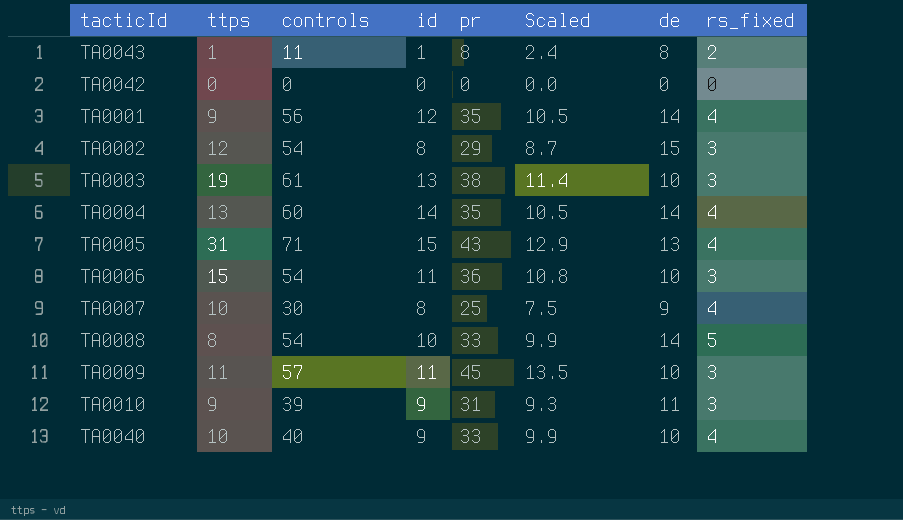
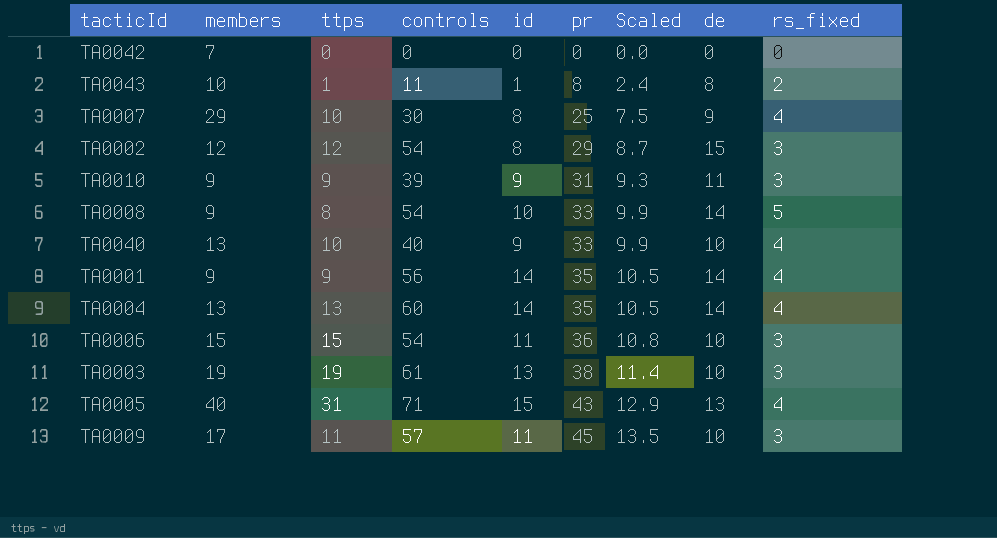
row order: none -> pr ascending
column members | position: none -> 2
TA0001 | id: 12 -> 14

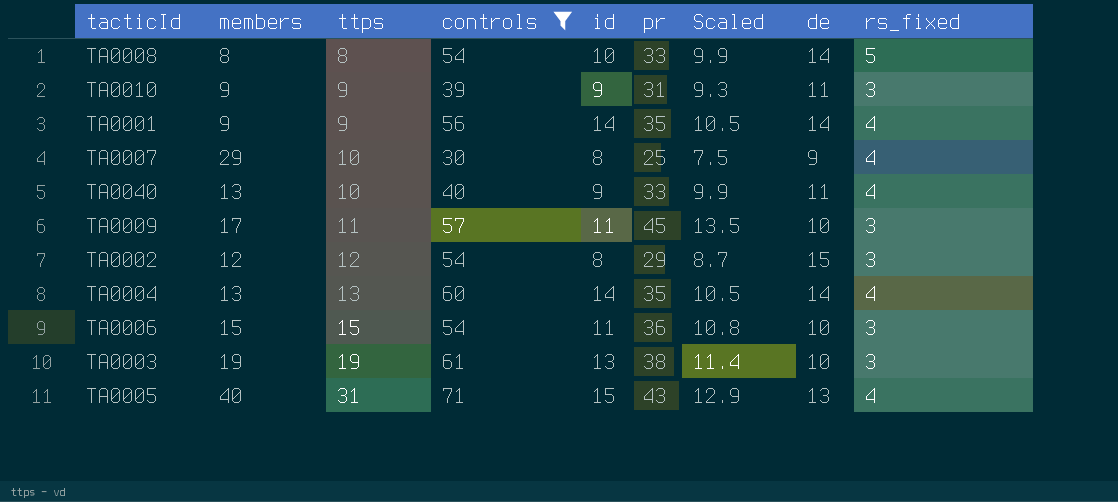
filter: none -> controls >= 30
row order: pr ascending -> ttps ascending
TA0008 | members: 9 -> 8
TA0040 | de: 10 -> 11

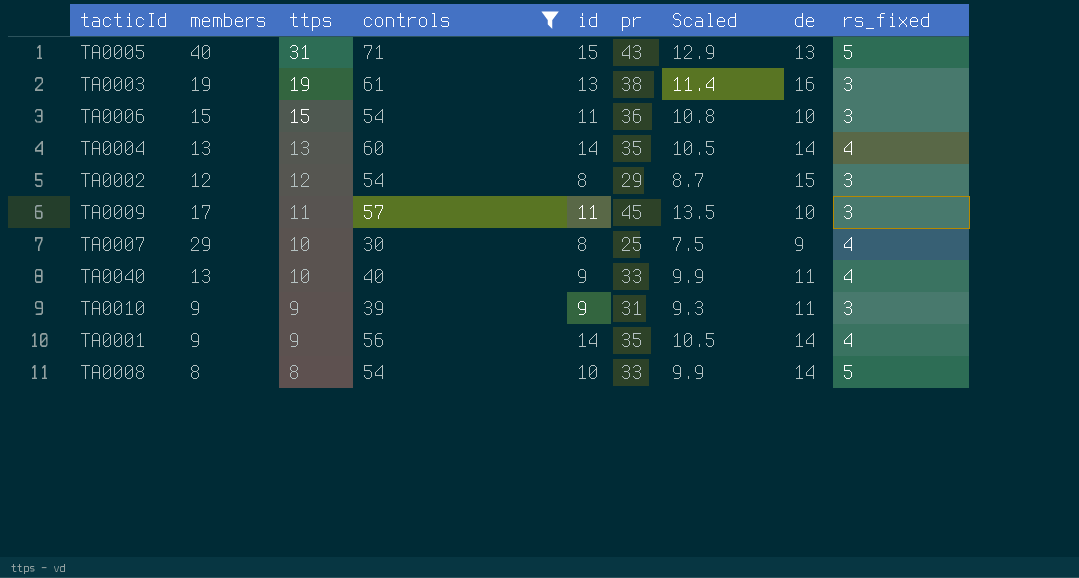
row order: ttps ascending -> ttps descending
TA0005 | rs_fixed: 4 -> 5
TA0003 | de: 10 -> 16

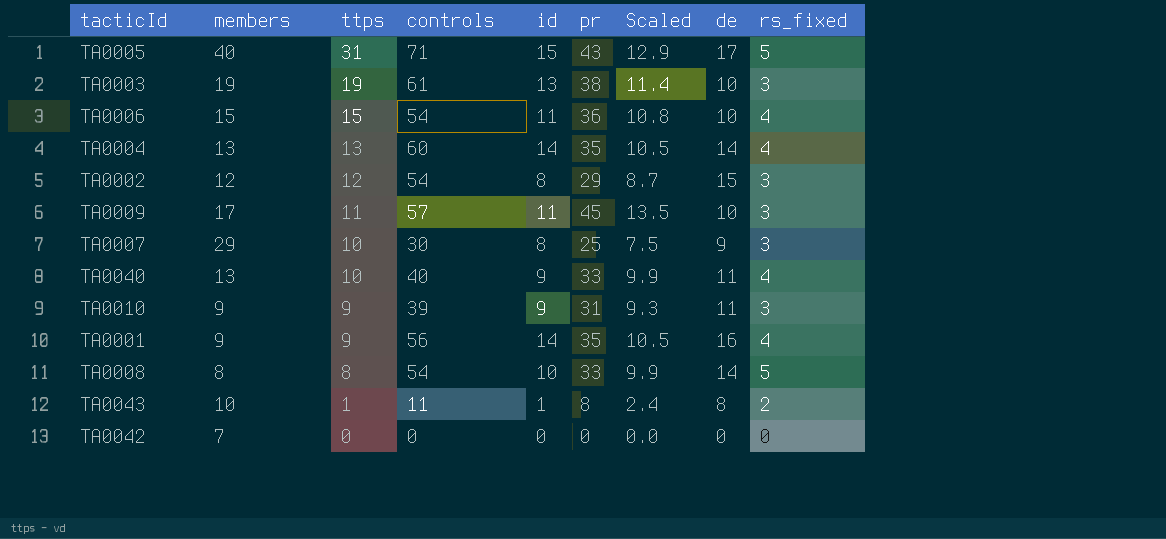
filter: controls >= 30 -> none
TA0005 | de: 13 -> 17
TA0003 | de: 16 -> 10
TA0006 | rs_fixed: 3 -> 4
TA0007 | rs_fixed: 4 -> 3
TA0001 | de: 14 -> 16

